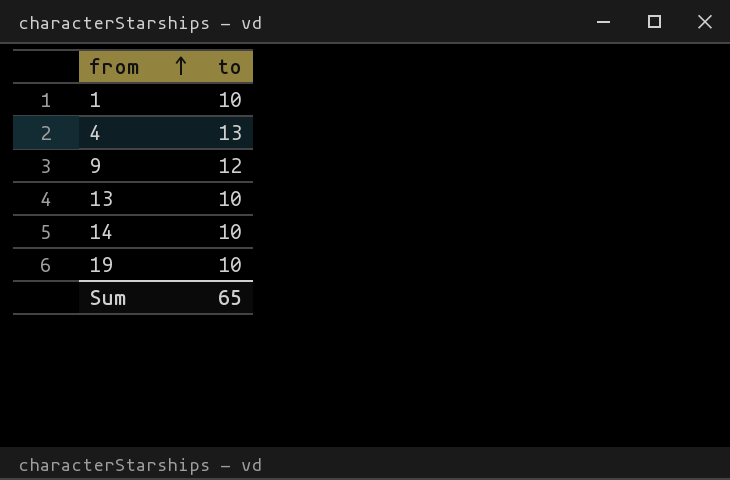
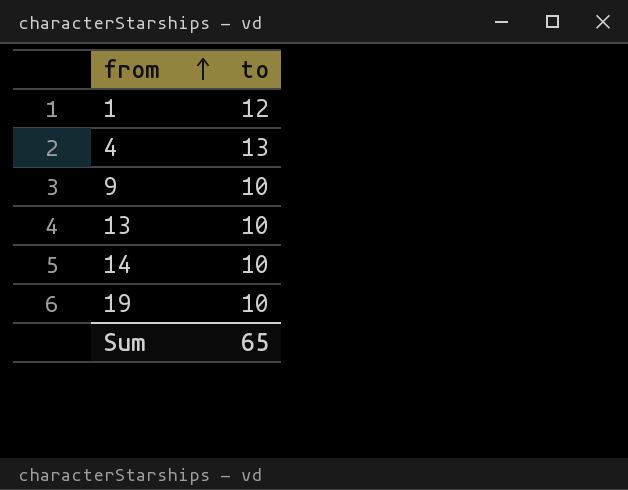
1 | to: 10 -> 12
9 | to: 12 -> 10

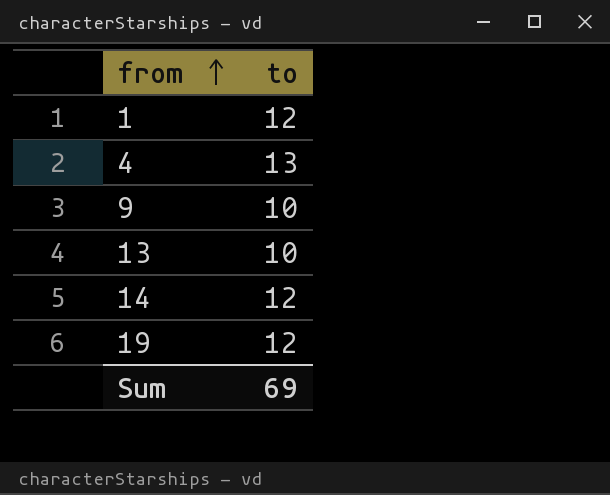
14 | to: 10 -> 12
19 | to: 10 -> 12
Sum | to: 65 -> 69

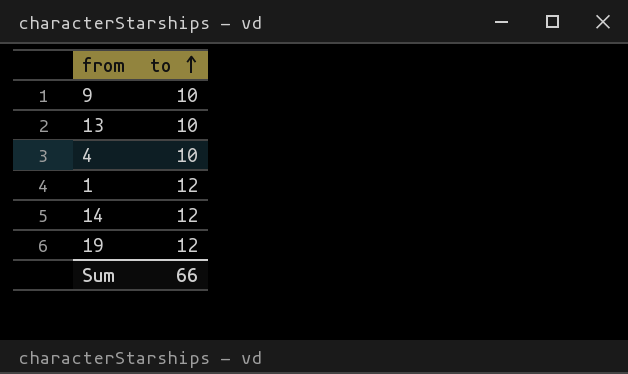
row order: from ascending -> to ascending
4 | to: 13 -> 10
Sum | to: 69 -> 66

